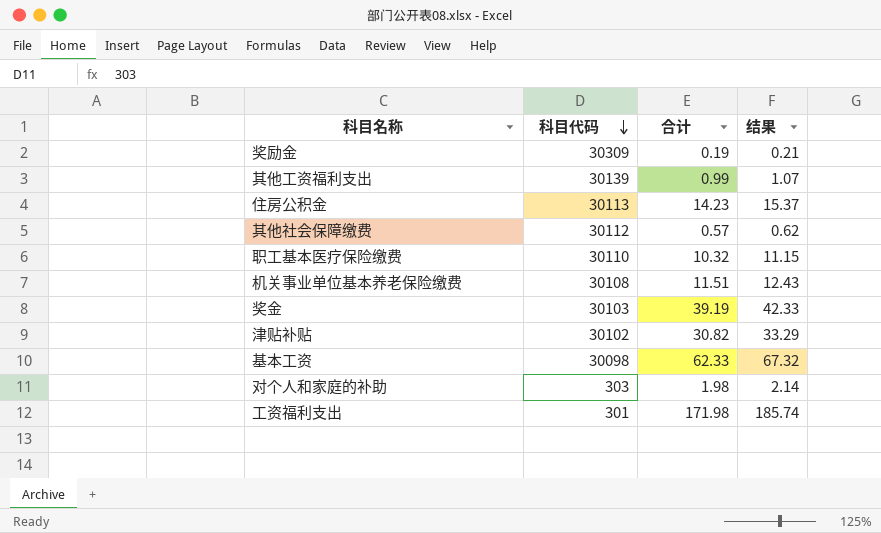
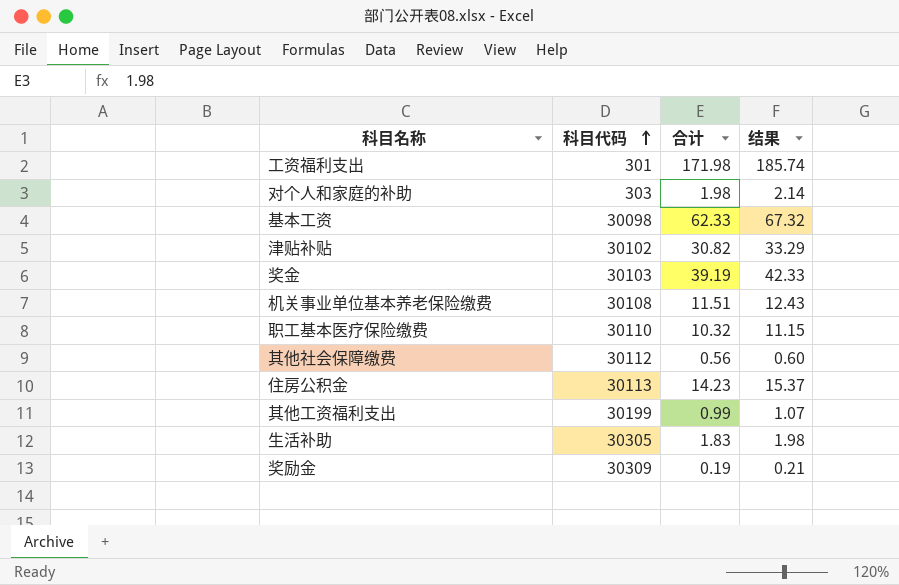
row order: 科目代码 descending -> 科目代码 ascending
其他社会保障缴费 | 合计: 0.57 -> 0.56
其他社会保障缴费 | 结果: 0.62 -> 0.60
其他工资福利支出 | 科目代码: 30139 -> 30199
row 生活补助: none -> 30305 | 1.83 | 1.98

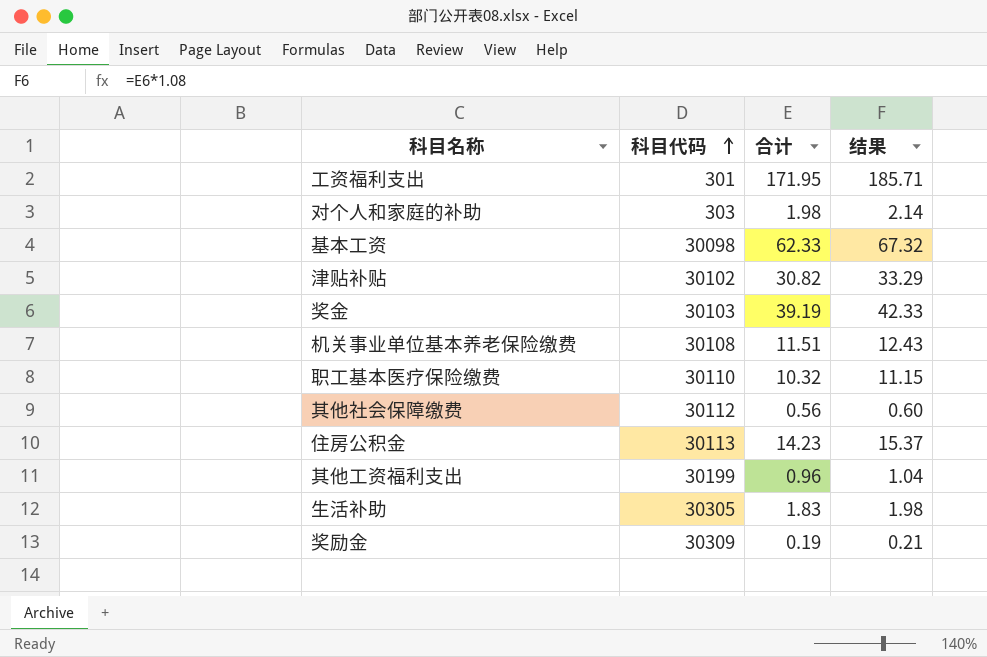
工资福利支出 | 合计: 171.98 -> 171.95
工资福利支出 | 结果: 185.74 -> 185.71
其他工资福利支出 | 合计: 0.99 -> 0.96
其他工资福利支出 | 结果: 1.07 -> 1.04

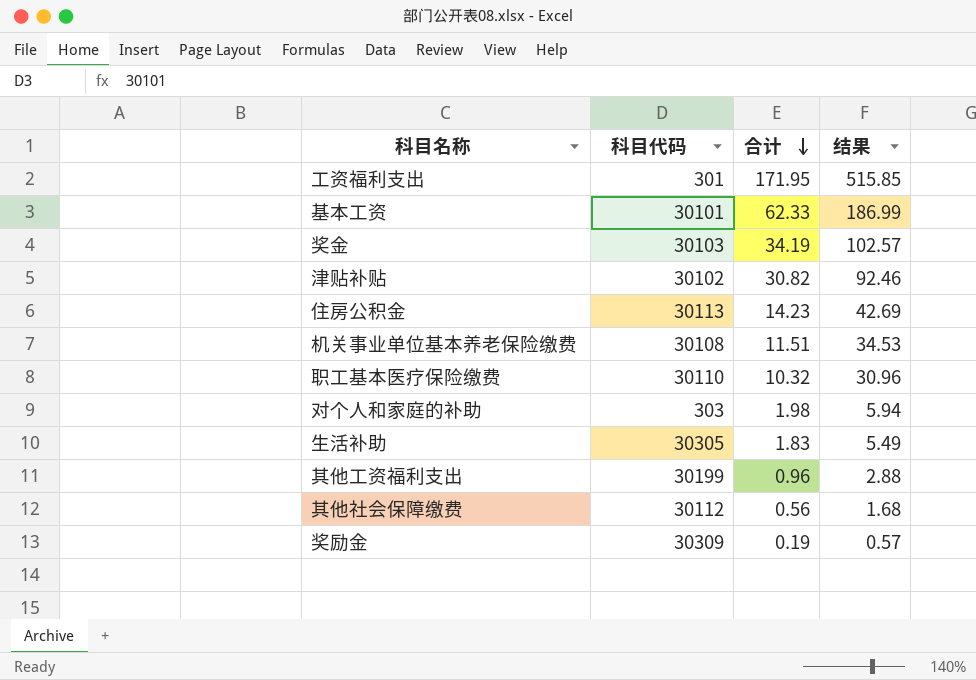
row order: 科目代码 ascending -> 合计 descending
column 结果 | formula: [合计] * 1.08 -> [合计] * 3
基本工资 | 科目代码: 30098 -> 30101
奖金 | 合计: 39.19 -> 34.19

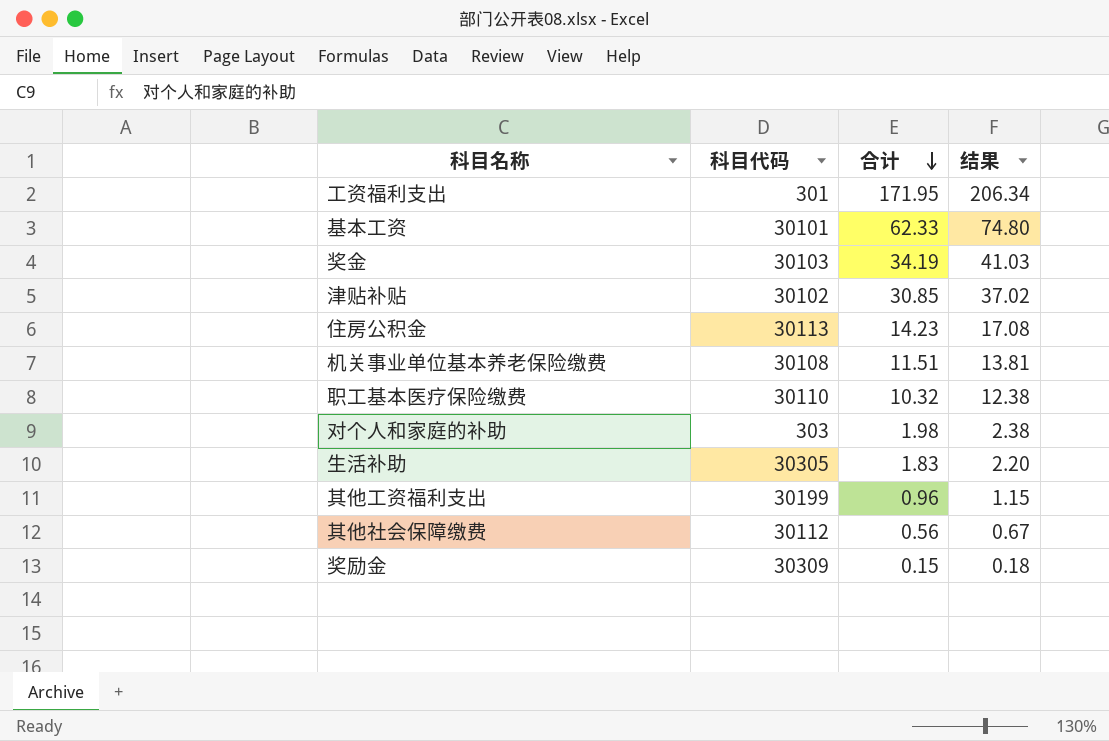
column 结果 | formula: [合计] * 3 -> [合计] * 1.2
津贴补贴 | 合计: 30.82 -> 30.85
奖励金 | 合计: 0.19 -> 0.15

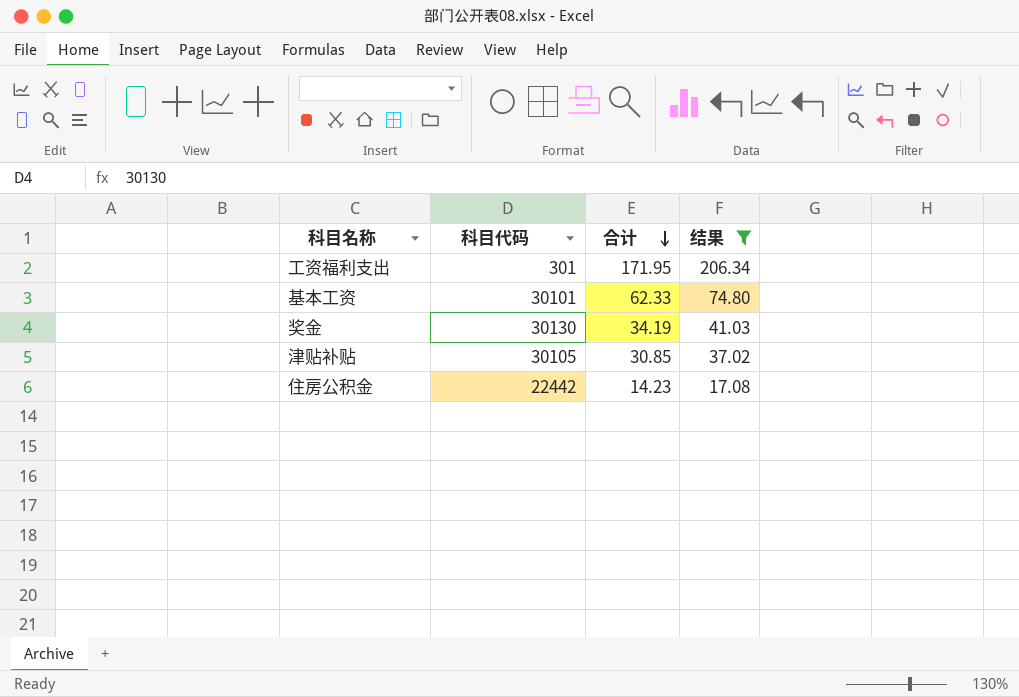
filter: none -> 结果 >= 17.08
奖金 | 科目代码: 30103 -> 30130
津贴补贴 | 科目代码: 30102 -> 30105
住房公积金 | 科目代码: 30113 -> 22442

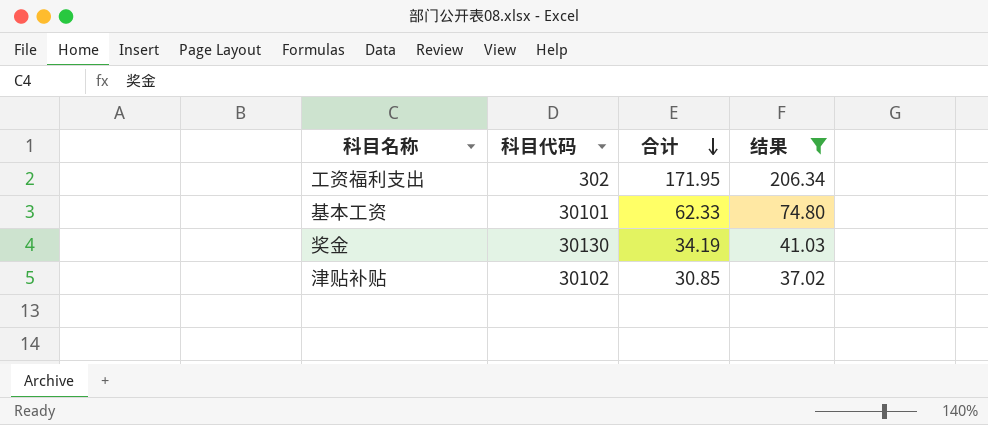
row 住房公积金: 22442 | 14.23 | 17.08 -> none
工资福利支出 | 科目代码: 301 -> 302
津贴补贴 | 科目代码: 30105 -> 30102

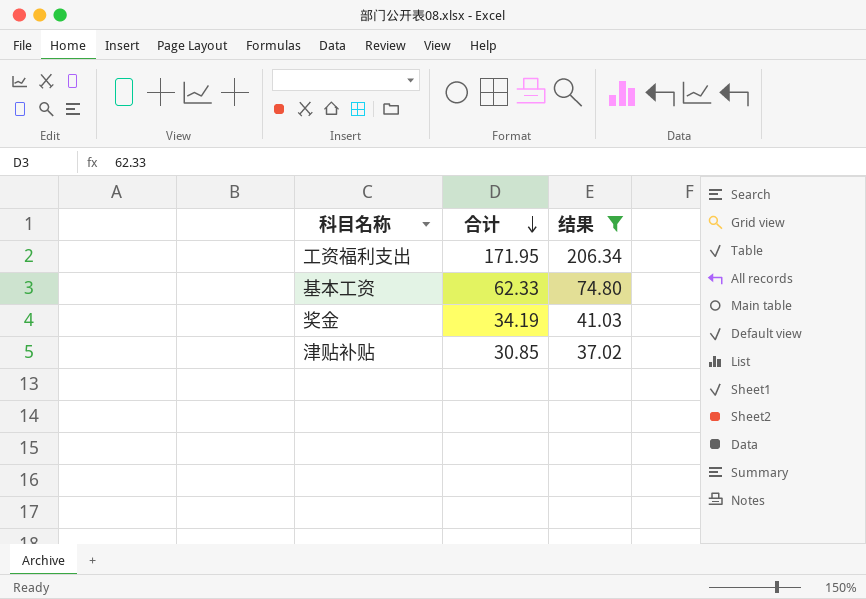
column 科目代码 | position: 2 -> none

